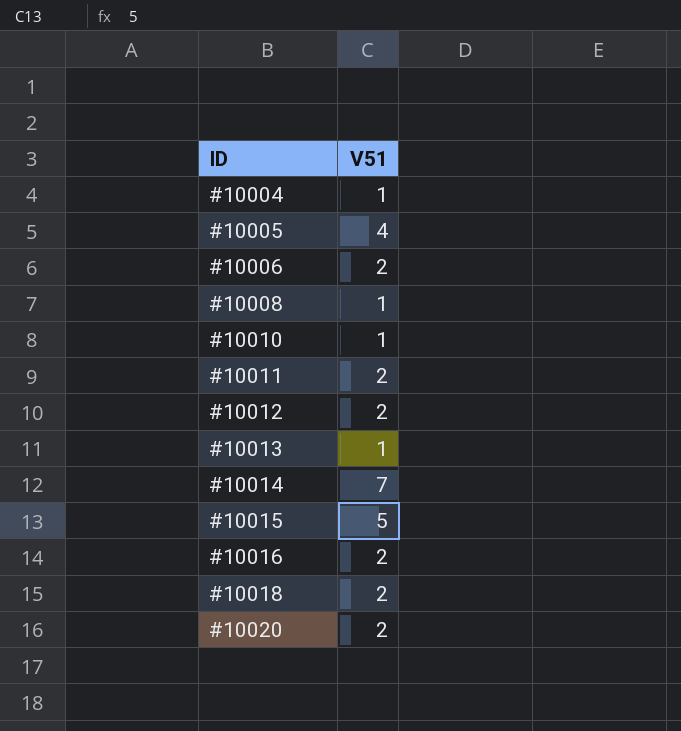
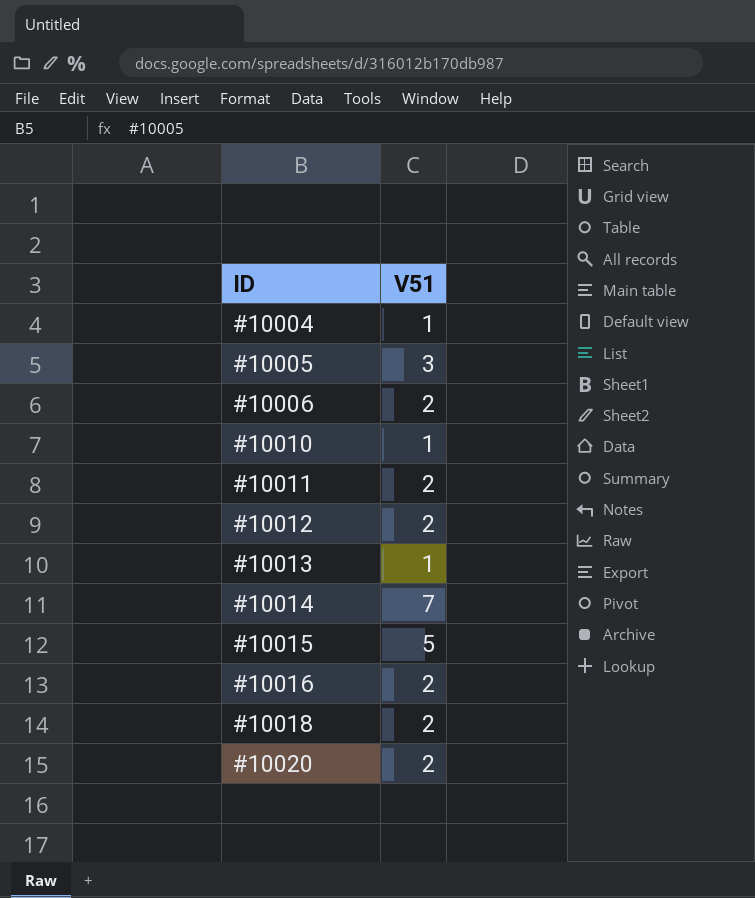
row #10008: 1 -> none
#10005 | V51: 4 -> 3

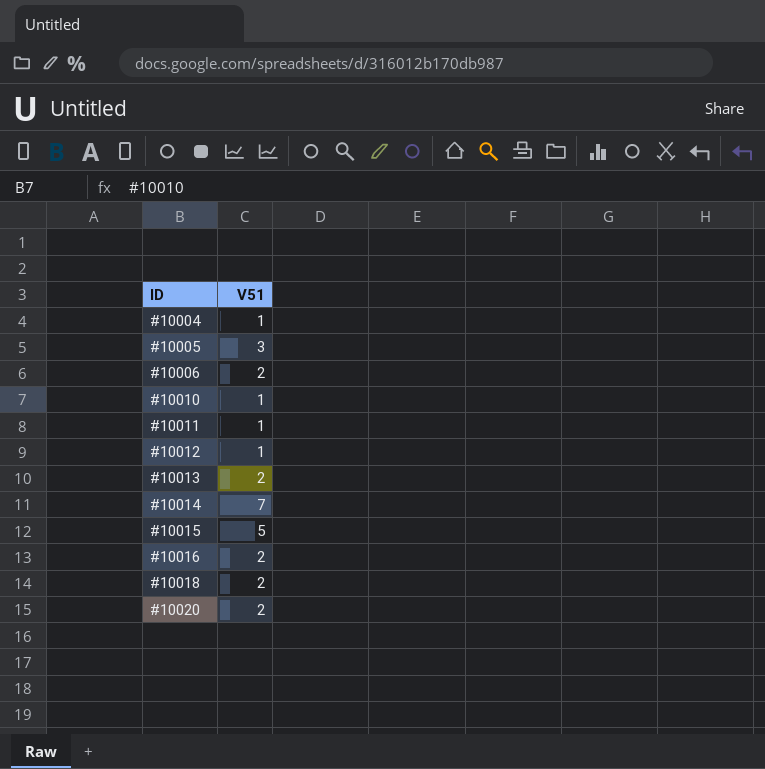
#10011 | V51: 2 -> 1
#10012 | V51: 2 -> 1
#10013 | V51: 1 -> 2

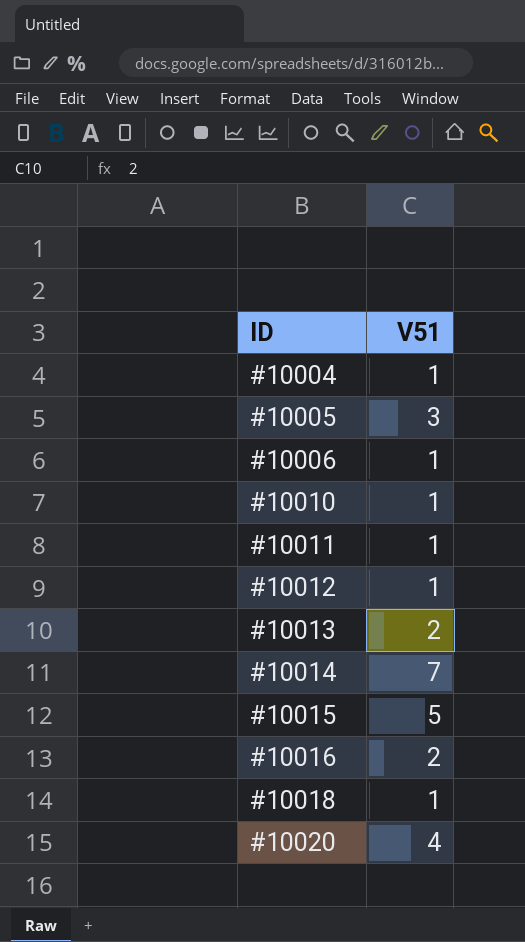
#10006 | V51: 2 -> 1
#10018 | V51: 2 -> 1
#10020 | V51: 2 -> 4

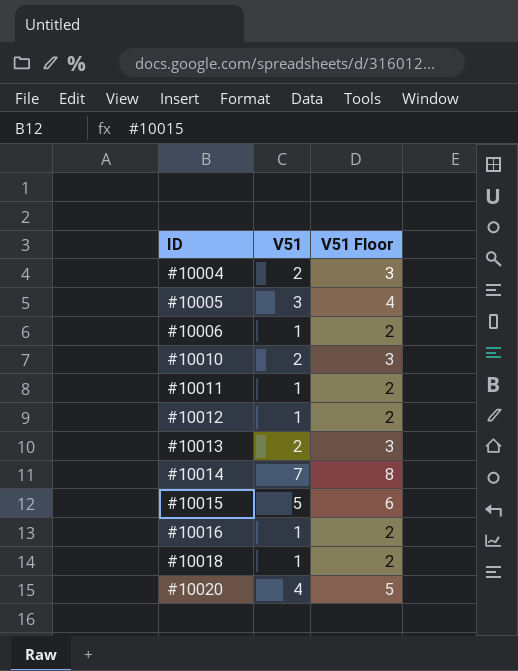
column V51 Floor | formula: none -> [V51] + 1
#10004 | V51: 1 -> 2
#10010 | V51: 1 -> 2
#10016 | V51: 2 -> 1

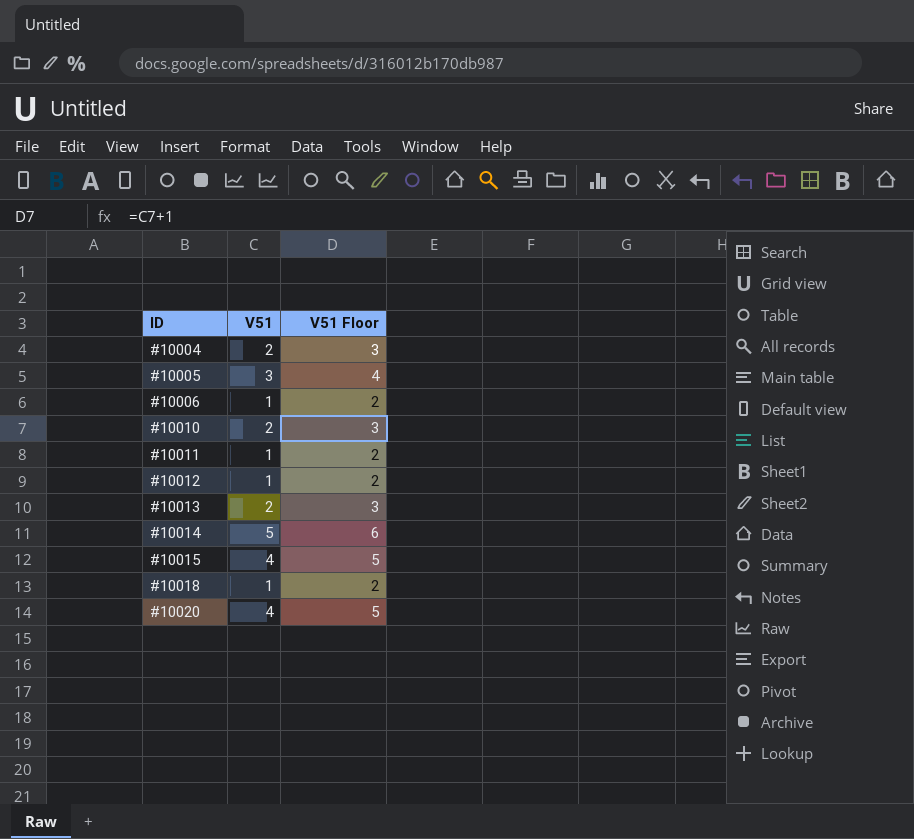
row #10016: 1 | 2 -> none
#10014 | V51: 7 -> 5
#10014 | V51 Floor: 8 -> 6
#10015 | V51: 5 -> 4
#10015 | V51 Floor: 6 -> 5

